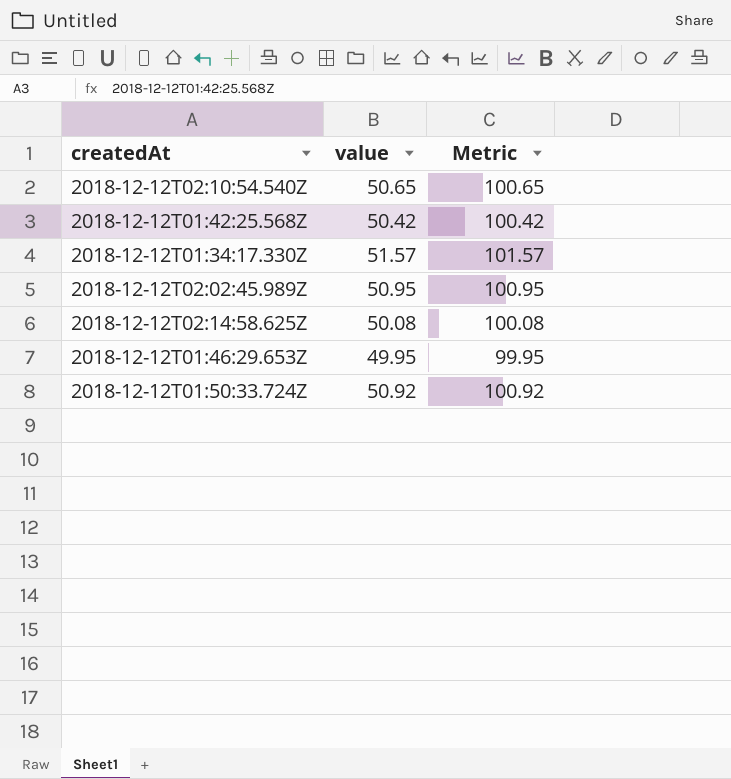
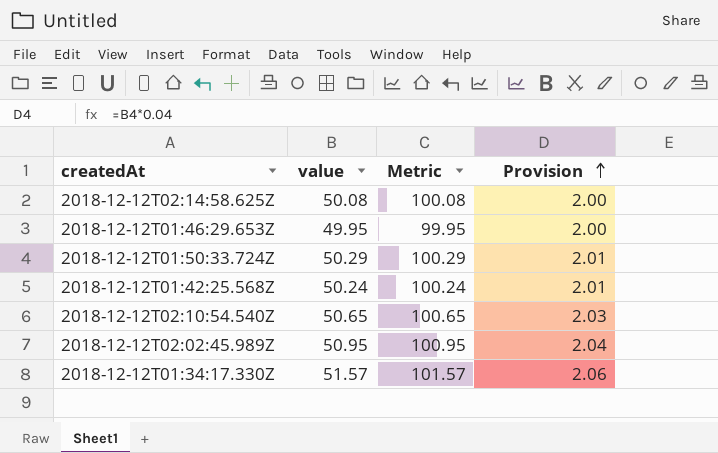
row order: none -> Provision ascending
column Provision | formula: none -> [value] * 0.04
2018-12-12T01:50:33.724Z | value: 50.92 -> 50.29
2018-12-12T01:50:33.724Z | Metric: 100.92 -> 100.29
2018-12-12T01:42:25.568Z | value: 50.42 -> 50.24
2018-12-12T01:42:25.568Z | Metric: 100.42 -> 100.24

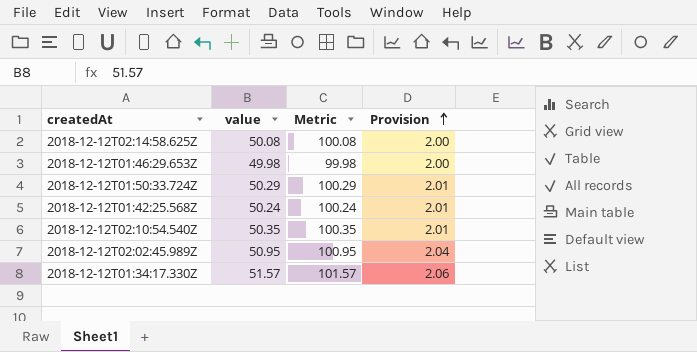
2018-12-12T01:46:29.653Z | value: 49.95 -> 49.98
2018-12-12T01:46:29.653Z | Metric: 99.95 -> 99.98
2018-12-12T02:10:54.540Z | value: 50.65 -> 50.35
2018-12-12T02:10:54.540Z | Metric: 100.65 -> 100.35
2018-12-12T02:10:54.540Z | Provision: 2.03 -> 2.01

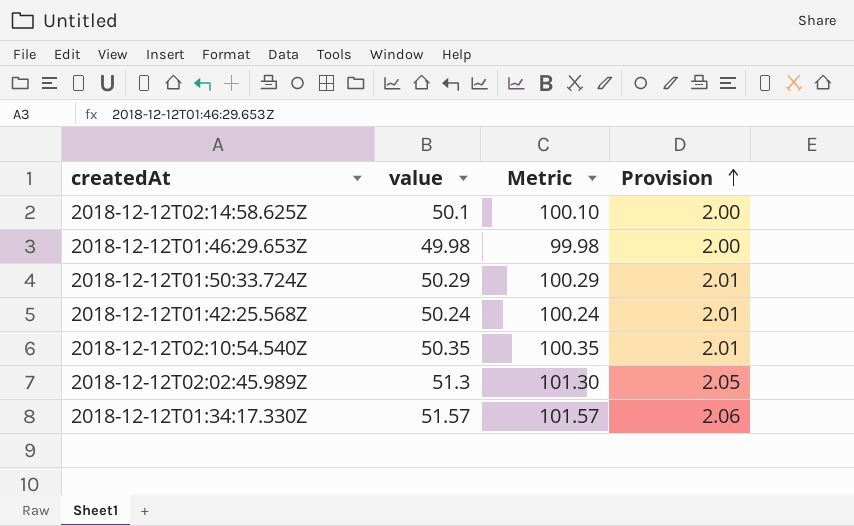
2018-12-12T02:14:58.625Z | value: 50.08 -> 50.1
2018-12-12T02:14:58.625Z | Metric: 100.08 -> 100.10
2018-12-12T02:02:45.989Z | value: 50.95 -> 51.3
2018-12-12T02:02:45.989Z | Metric: 100.95 -> 101.30
2018-12-12T02:02:45.989Z | Provision: 2.04 -> 2.05

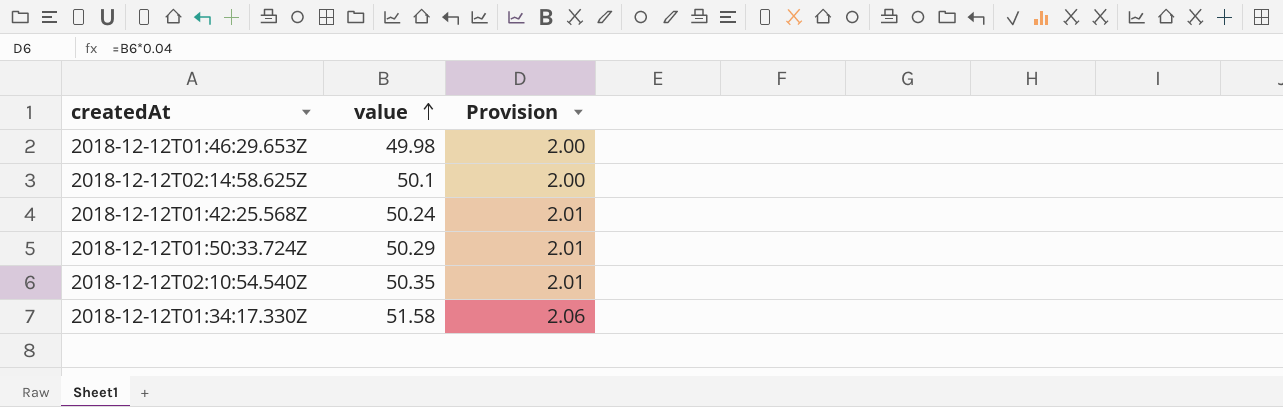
row order: Provision ascending -> value ascending
column Metric | formula: [value] + 50 -> none
row 2018-12-12T02:02:45.989Z: 51.3 | 101.30 | 2.05 -> none
2018-12-12T01:34:17.330Z | value: 51.57 -> 51.58

